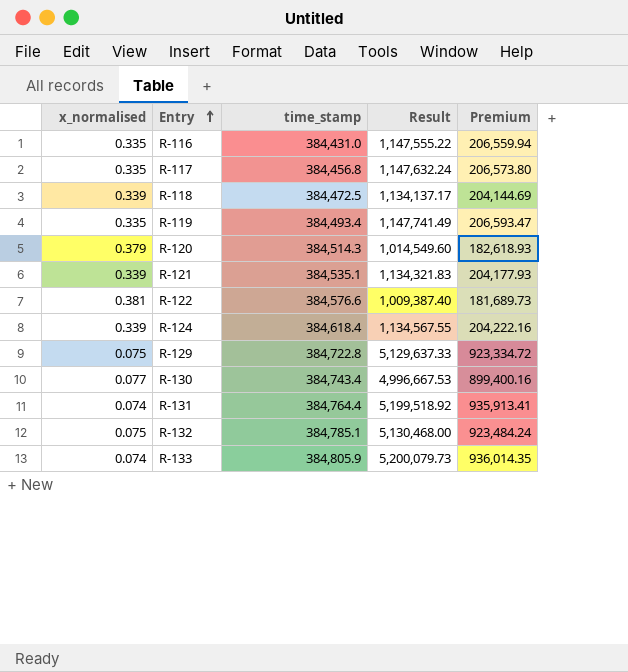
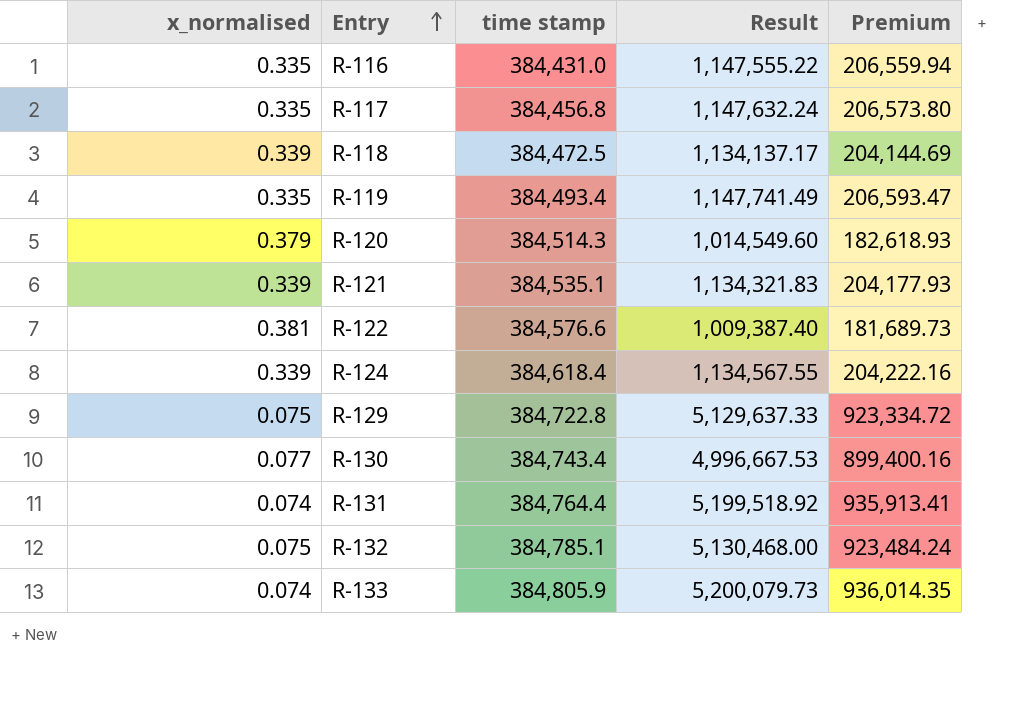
column name: time_stamp -> time stamp

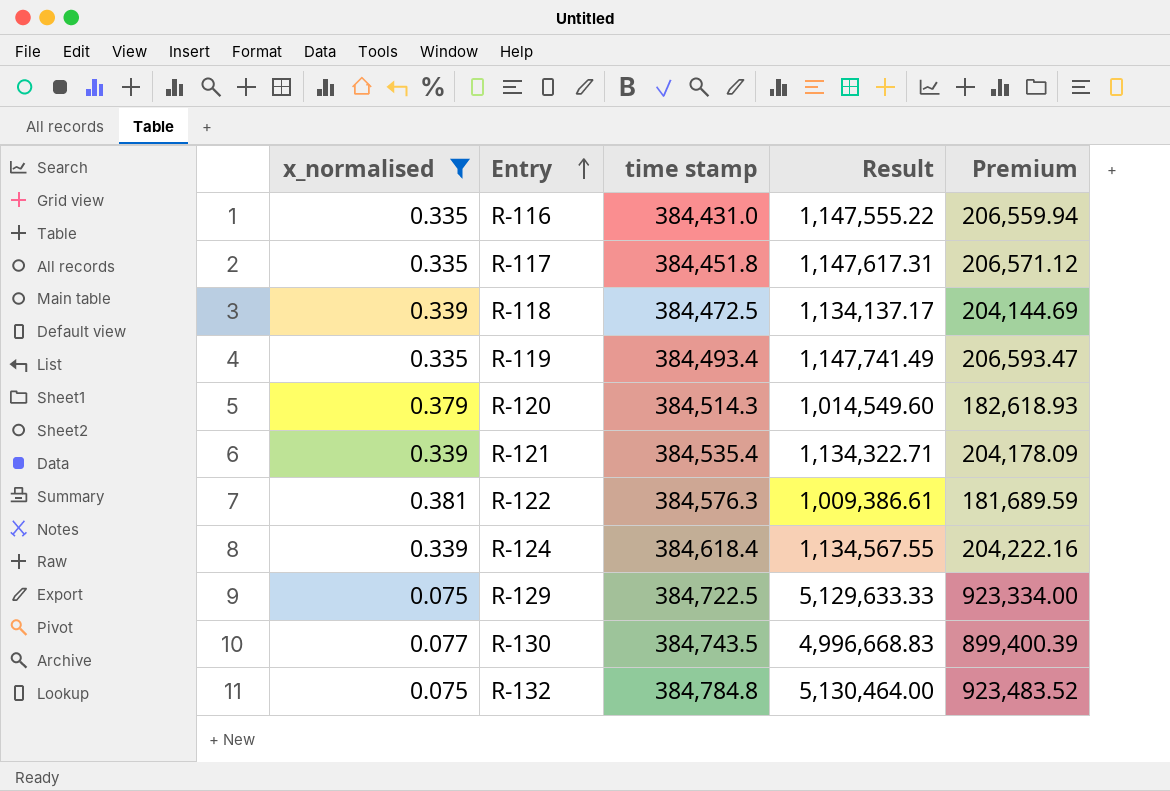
filter: none -> x_normalised != 0.074
R-117 | time stamp: 384,456.8 -> 384,451.8
R-117 | Result: 1,147,632.24 -> 1,147,617.31
R-117 | Premium: 206,573.80 -> 206,571.12
R-121 | time stamp: 384,535.1 -> 384,535.4
R-121 | Result: 1,134,321.83 -> 1,134,322.71
R-121 | Premium: 204,177.93 -> 204,178.09
R-122 | time stamp: 384,576.6 -> 384,576.3
R-122 | Result: 1,009,387.40 -> 1,009,386.61
R-122 | Premium: 181,689.73 -> 181,689.59
R-129 | time stamp: 384,722.8 -> 384,722.5
R-129 | Result: 5,129,637.33 -> 5,129,633.33
R-129 | Premium: 923,334.72 -> 923,334.00
R-130 | time stamp: 384,743.4 -> 384,743.5
R-130 | Result: 4,996,667.53 -> 4,996,668.83
R-130 | Premium: 899,400.16 -> 899,400.39
R-132 | time stamp: 384,785.1 -> 384,784.8
R-132 | Result: 5,130,468.00 -> 5,130,464.00
R-132 | Premium: 923,484.24 -> 923,483.52

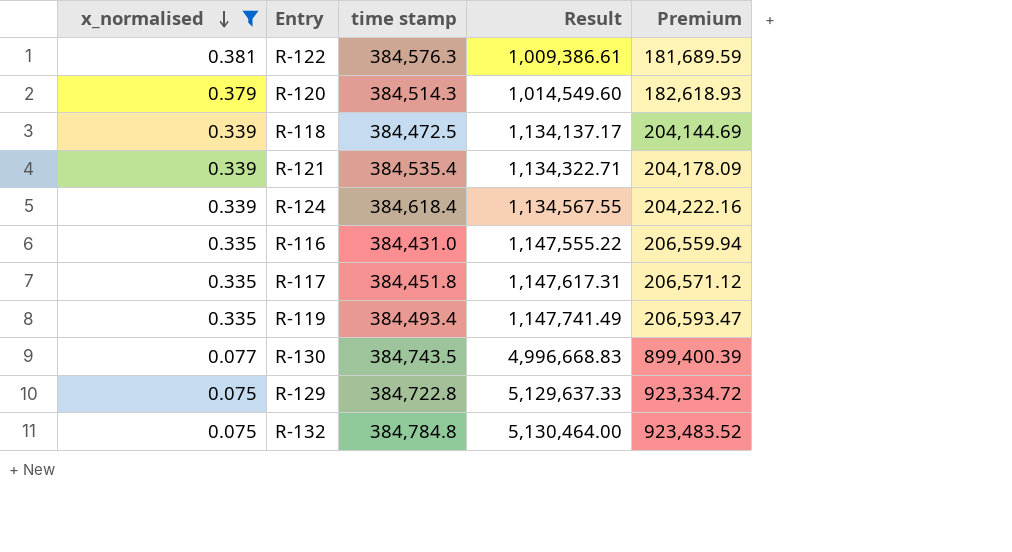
row order: Entry ascending -> x_normalised descending
R-129 | time stamp: 384,722.5 -> 384,722.8
R-129 | Result: 5,129,633.33 -> 5,129,637.33
R-129 | Premium: 923,334.00 -> 923,334.72

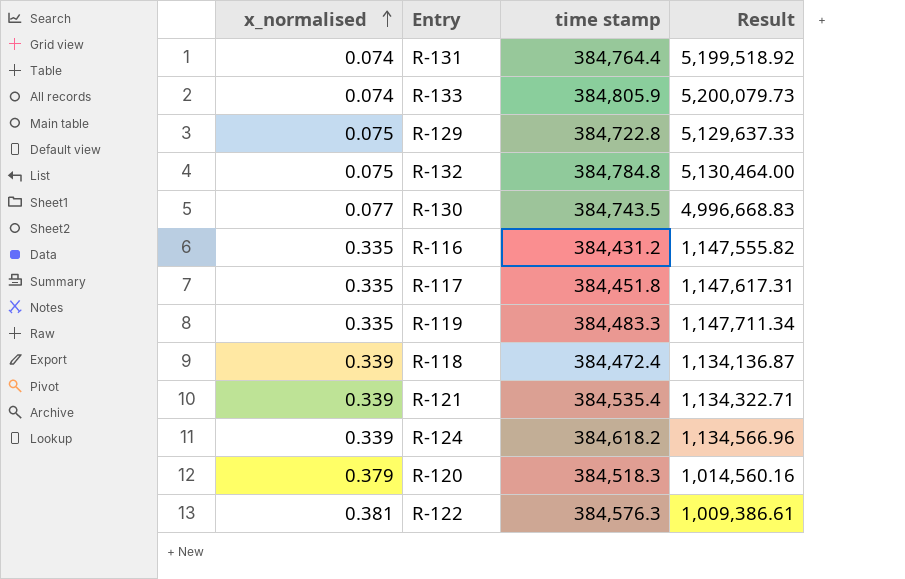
filter: x_normalised != 0.074 -> none
row order: x_normalised descending -> x_normalised ascending
column Premium | formula: [Result] * 0.18 -> none
R-116 | time stamp: 384,431.0 -> 384,431.2
R-116 | Result: 1,147,555.22 -> 1,147,555.82
R-119 | time stamp: 384,493.4 -> 384,483.3
R-119 | Result: 1,147,741.49 -> 1,147,711.34
R-118 | time stamp: 384,472.5 -> 384,472.4
R-118 | Result: 1,134,137.17 -> 1,134,136.87
R-124 | time stamp: 384,618.4 -> 384,618.2
R-124 | Result: 1,134,567.55 -> 1,134,566.96
R-120 | time stamp: 384,514.3 -> 384,518.3
R-120 | Result: 1,014,549.60 -> 1,014,560.16

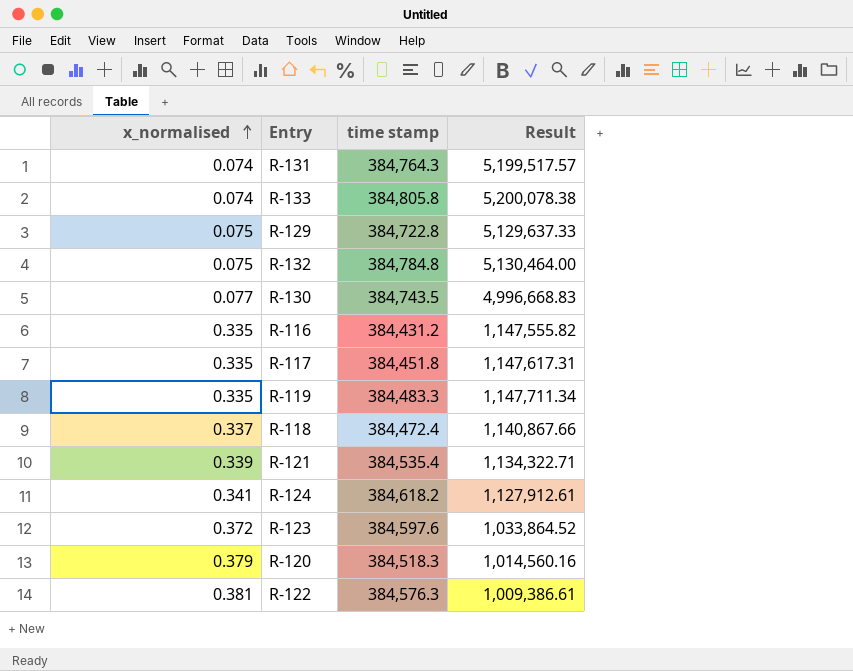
R-131 | time stamp: 384,764.4 -> 384,764.3
R-131 | Result: 5,199,518.92 -> 5,199,517.57
R-133 | time stamp: 384,805.9 -> 384,805.8
R-133 | Result: 5,200,079.73 -> 5,200,078.38
R-118 | x_normalised: 0.339 -> 0.337
R-118 | Result: 1,134,136.87 -> 1,140,867.66
R-124 | x_normalised: 0.339 -> 0.341
R-124 | Result: 1,134,566.96 -> 1,127,912.61
row R-123: none -> 0.372 | 384,597.6 | 1,033,864.52

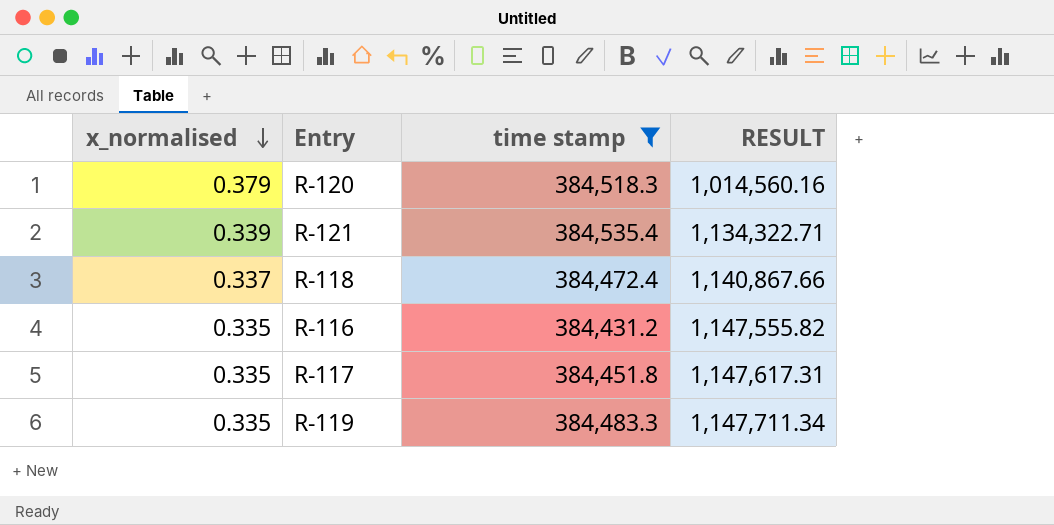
filter: none -> time stamp <= 384,535.4
row order: x_normalised ascending -> x_normalised descending
column name: Result -> RESULT

